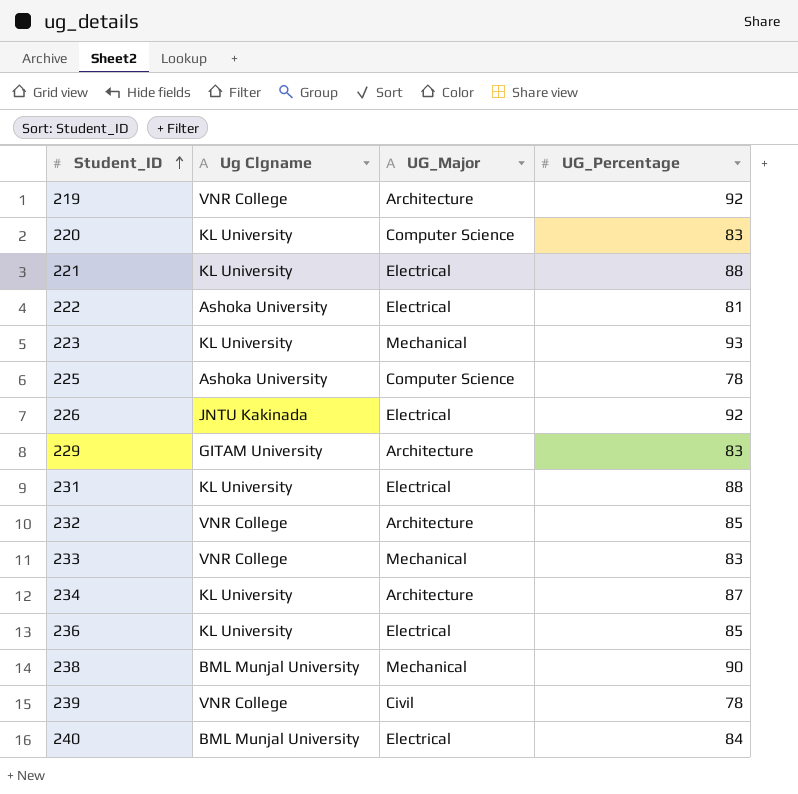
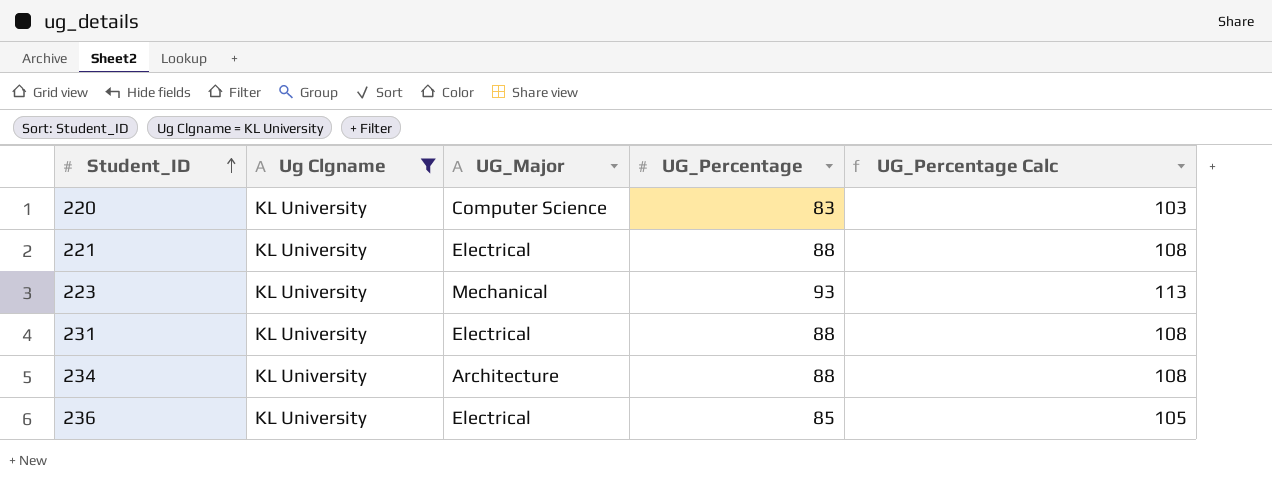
filter: none -> Ug Clgname = KL University
column UG_Percentage Calc | formula: none -> [UG_Percentage] + 20
234 | UG_Percentage: 87 -> 88

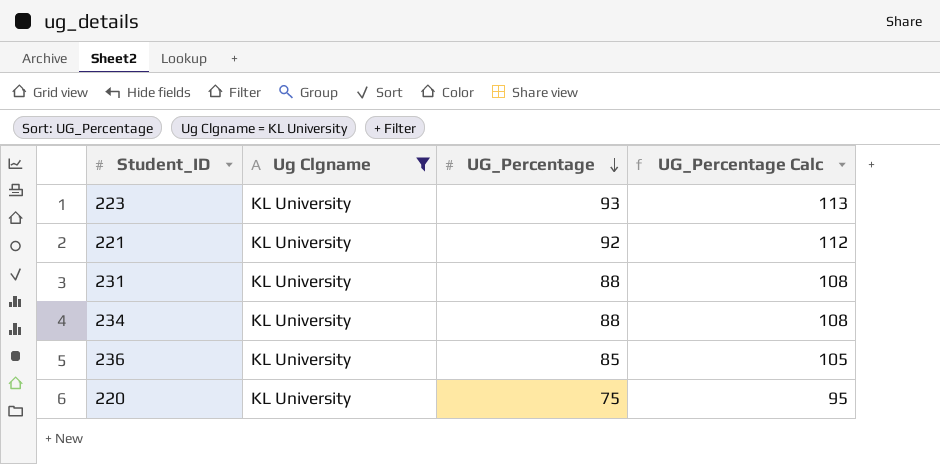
row order: Student_ID ascending -> UG_Percentage descending
column UG_Major | position: 3 -> none
221 | UG_Percentage: 88 -> 92
221 | UG_Percentage Calc: 108 -> 112
220 | UG_Percentage: 83 -> 75
220 | UG_Percentage Calc: 103 -> 95

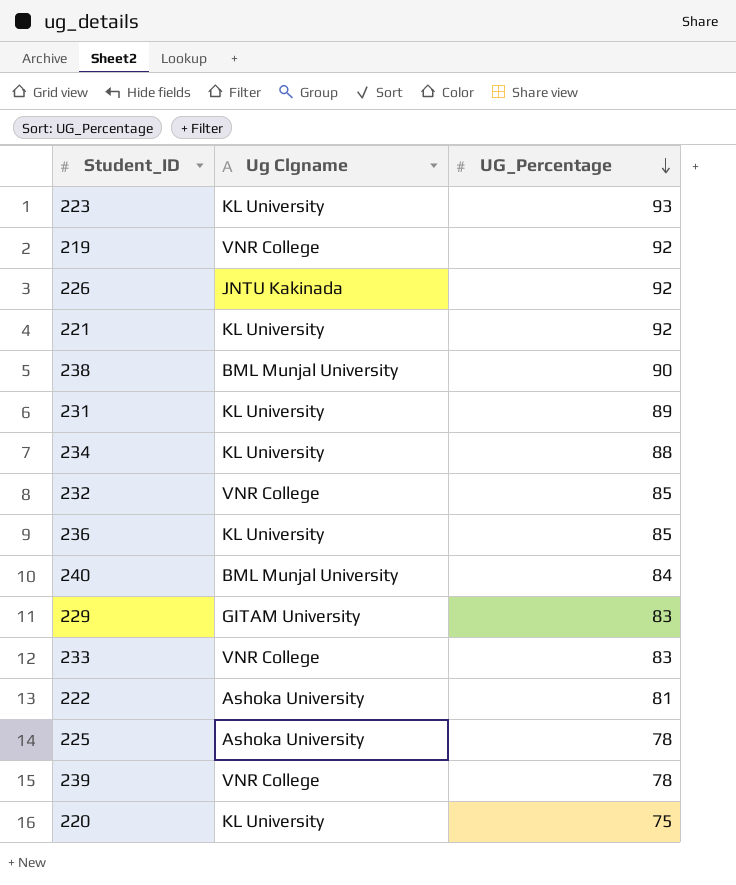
filter: Ug Clgname = KL University -> none
column UG_Percentage Calc | formula: [UG_Percentage] + 20 -> none
231 | UG_Percentage: 88 -> 89

